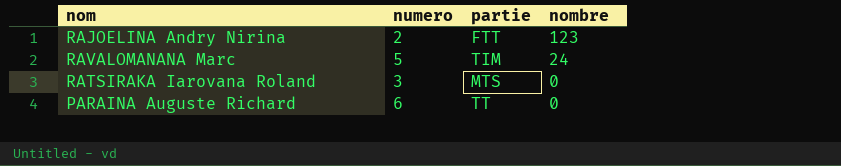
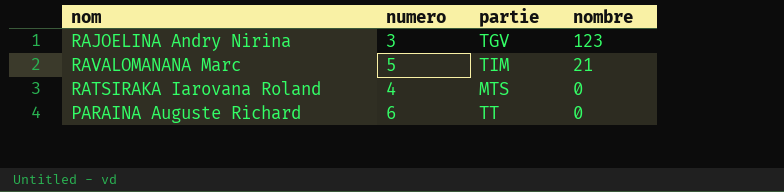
RAJOELINA Andry Nirina | numero: 2 -> 3
RAJOELINA Andry Nirina | partie: FTT -> TGV
RAVALOMANANA Marc | nombre: 24 -> 21
RATSIRAKA Iarovana Roland | numero: 3 -> 4

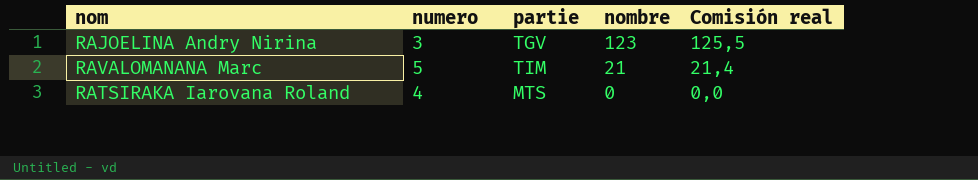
column Comisión real | formula: none -> [nombre] * 1,02
row PARAINA Auguste Richard: 6 | TT | 0 -> none

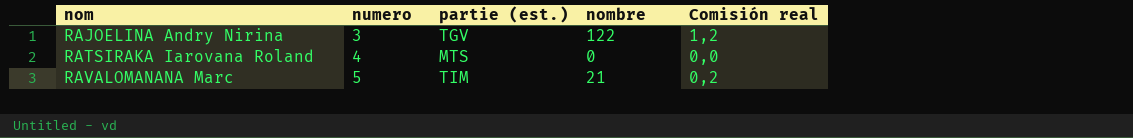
row order: nombre descending -> nom ascending
column name: partie -> partie (est.)
column Comisión real | formula: [nombre] * 1,02 -> [nombre] * 0,01
RAJOELINA Andry Nirina | nombre: 123 -> 122

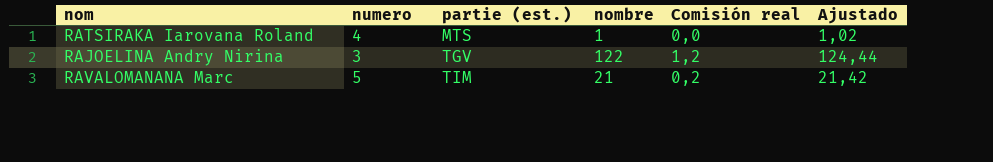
row order: nom ascending -> partie (est.) ascending
column Ajustado | formula: none -> [nombre] * 1,02
RATSIRAKA Iarovana Roland | nombre: 0 -> 1

